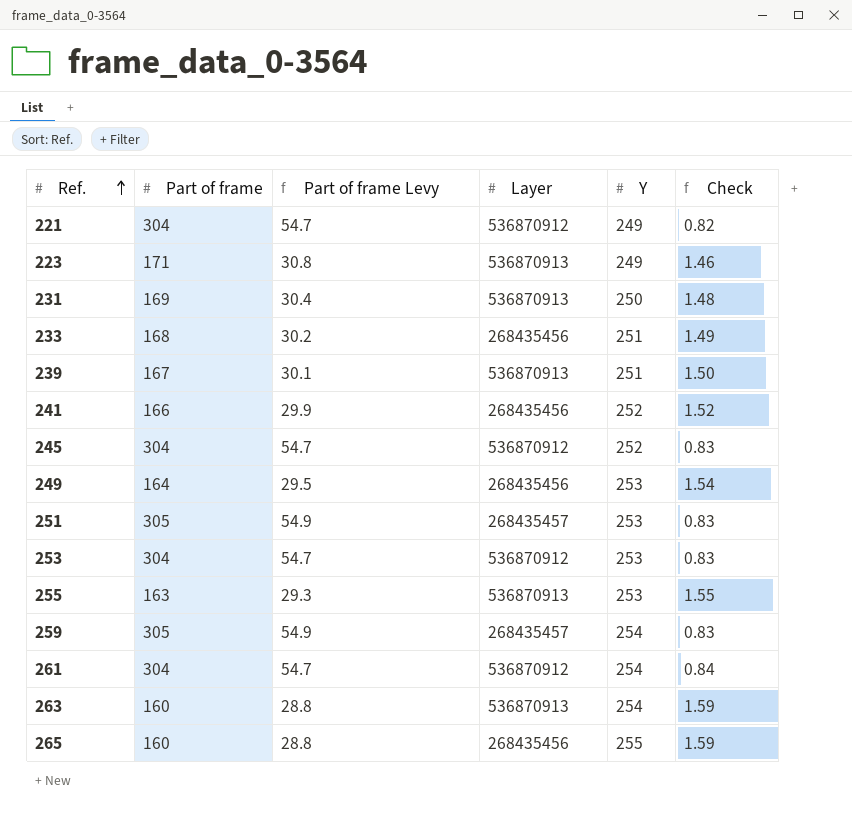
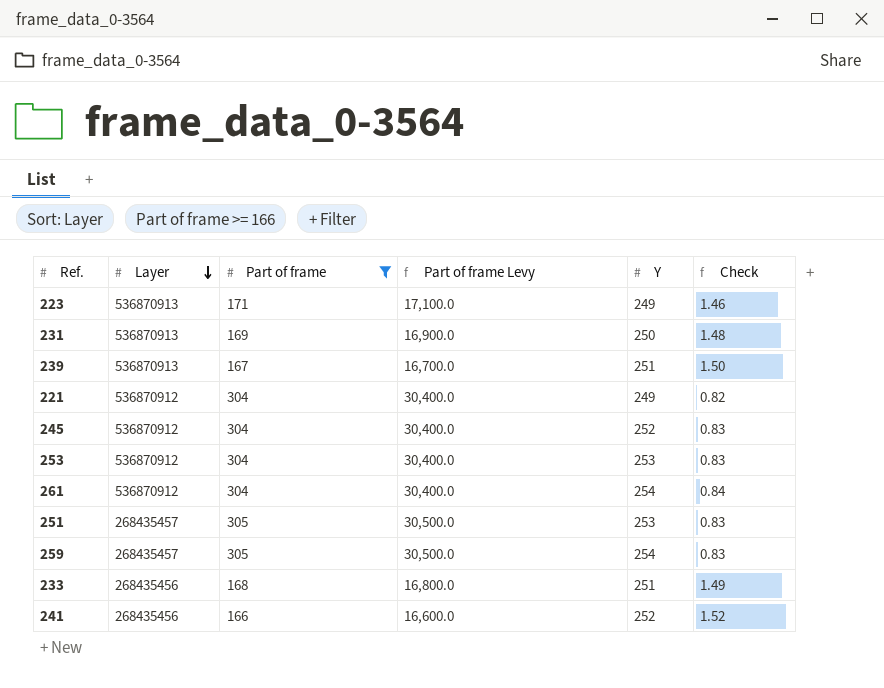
filter: none -> Part of frame >= 166
row order: Ref. ascending -> Layer descending
column Layer | position: 4 -> 2
column Part of frame Levy | formula: [Part of frame] * 0.18 -> [Part of frame] * 100

